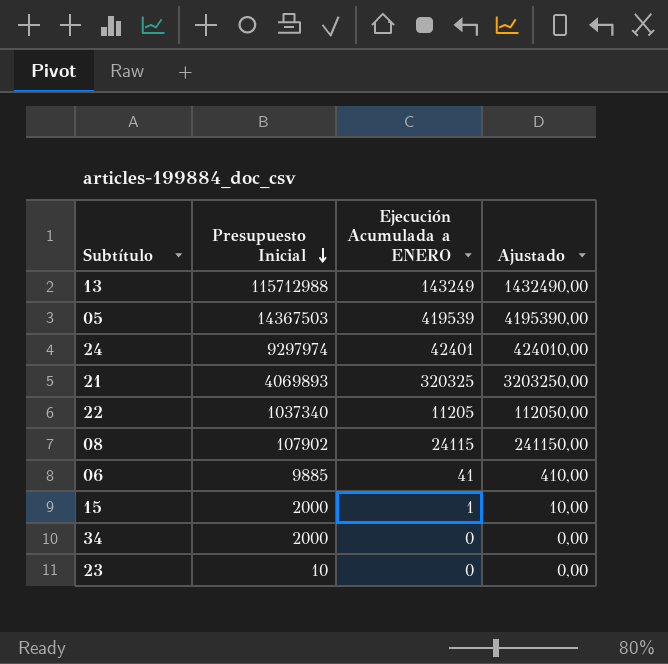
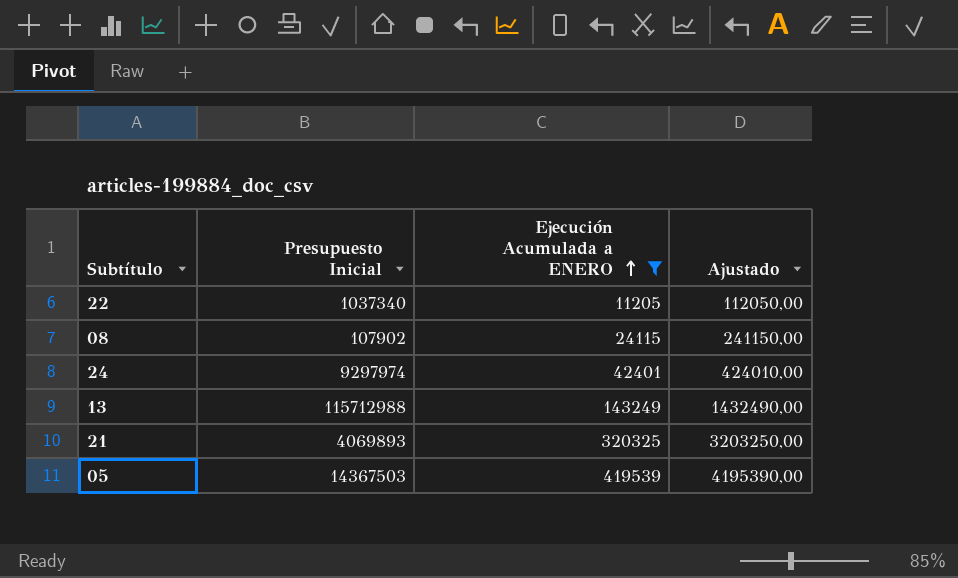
filter: none -> Ejecución Acumulada a ENERO >= 11205
row order: Presupuesto Inicial descending -> Ejecución Acumulada a ENERO ascending

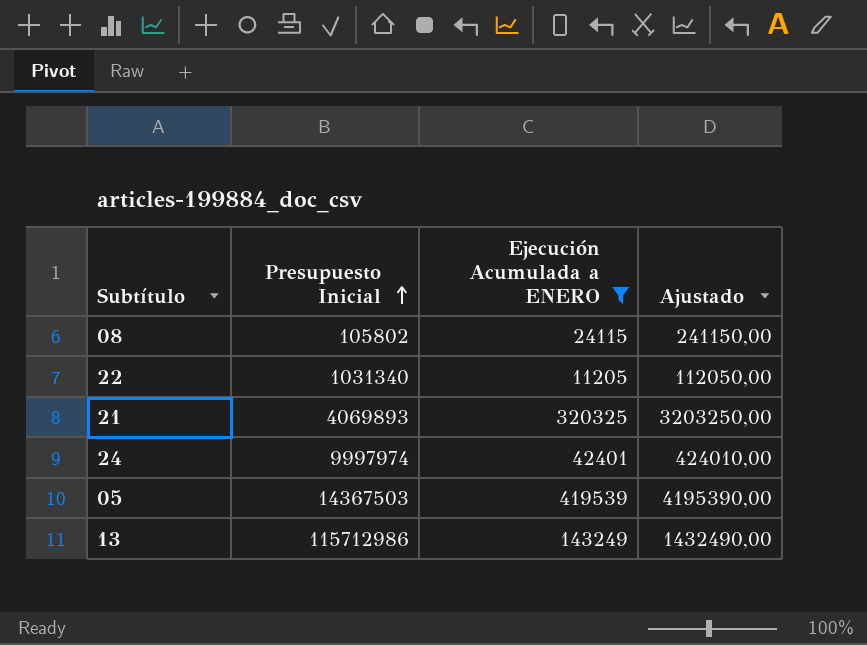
row order: Ejecución Acumulada a ENERO ascending -> Presupuesto Inicial ascending
08 | Presupuesto Inicial: 107902 -> 105802
22 | Presupuesto Inicial: 1037340 -> 1031340
24 | Presupuesto Inicial: 9297974 -> 9997974
13 | Presupuesto Inicial: 115712988 -> 115712986

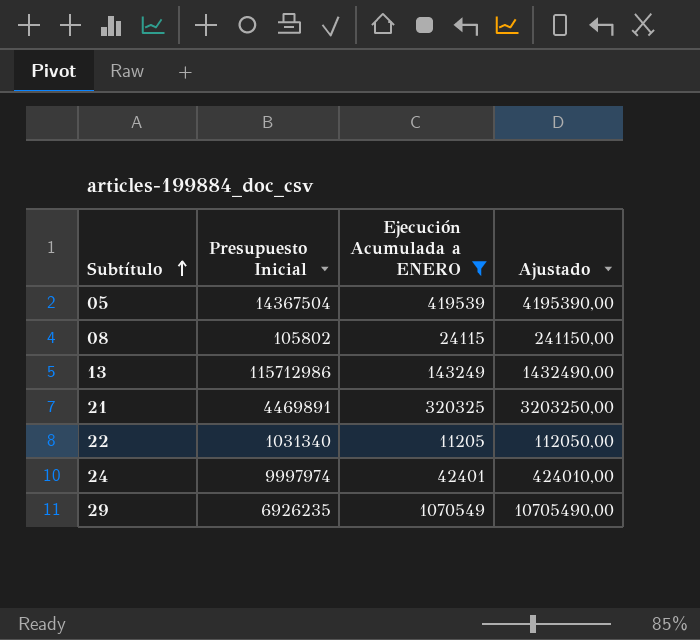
row order: Presupuesto Inicial ascending -> Subtítulo ascending
05 | Presupuesto Inicial: 14367503 -> 14367504
21 | Presupuesto Inicial: 4069893 -> 4469891
row 29: none -> 6926235 | 1070549 | 10705490,00

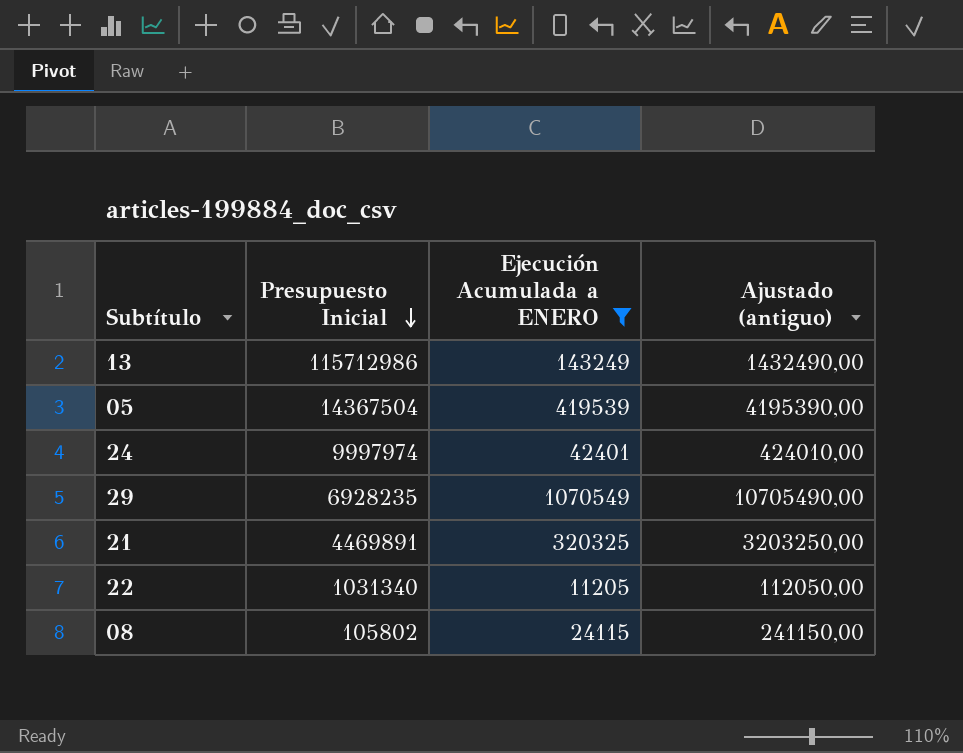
row order: Subtítulo ascending -> Presupuesto Inicial descending
column name: Ajustado -> Ajustado (antiguo)
29 | Presupuesto Inicial: 6926235 -> 6928235

